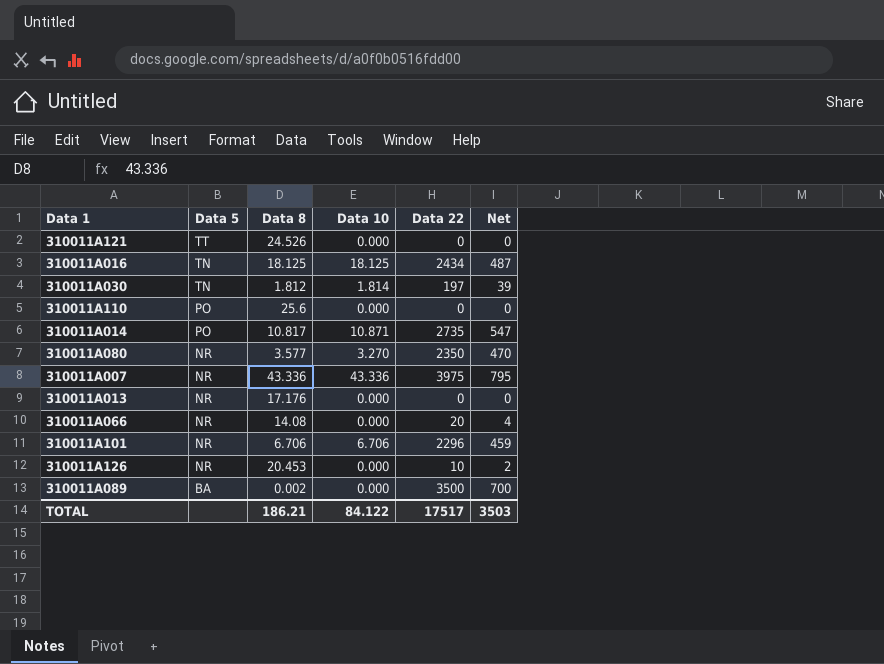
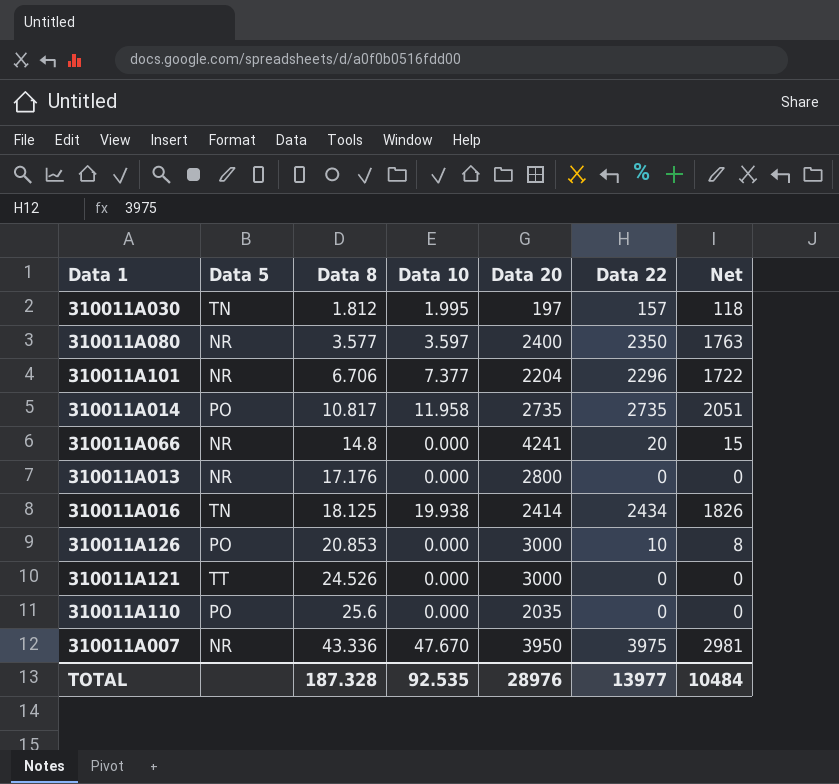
row order: Data 5 descending -> Data 8 ascending
column Data 20 | position: none -> 5
column Net | formula: [Data 22] * 0.2 -> [Data 22] * 0.75
row 310011A089: BA | 0.002 | 0.000 | 3500 | 700 -> none
310011A030 | Data 10: 1.814 -> 1.995
310011A030 | Data 22: 197 -> 157
310011A080 | Data 10: 3.270 -> 3.597
310011A101 | Data 10: 6.706 -> 7.377
310011A014 | Data 10: 10.871 -> 11.958
310011A066 | Data 8: 14.08 -> 14.8
310011A016 | Data 10: 18.125 -> 19.938
310011A126 | Data 5: NR -> PO
310011A126 | Data 8: 20.453 -> 20.853
310011A007 | Data 10: 43.336 -> 47.670
TOTAL | Data 8: 186.21 -> 187.328
TOTAL | Data 10: 84.122 -> 92.535
TOTAL | Data 22: 17517 -> 13977
TOTAL | Net: 3503 -> 10484

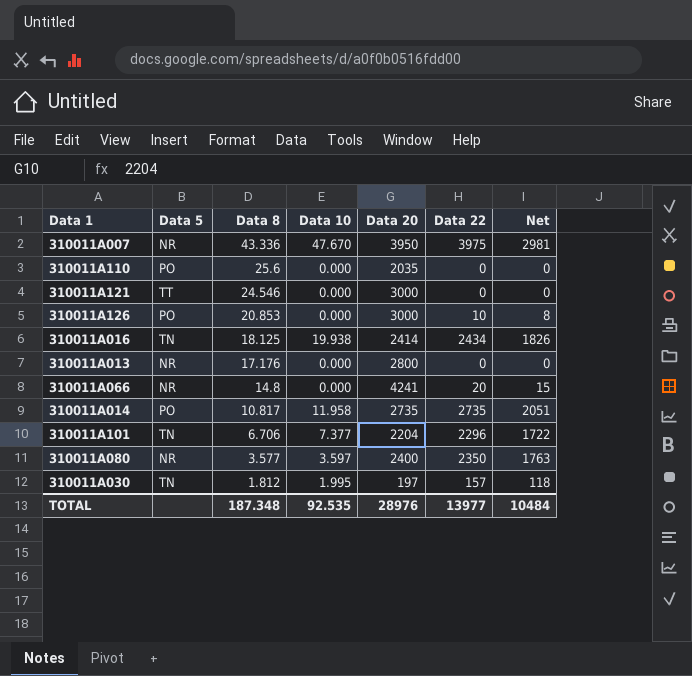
row order: Data 8 ascending -> Data 8 descending
310011A121 | Data 8: 24.526 -> 24.546
310011A101 | Data 5: NR -> TN
TOTAL | Data 8: 187.328 -> 187.348

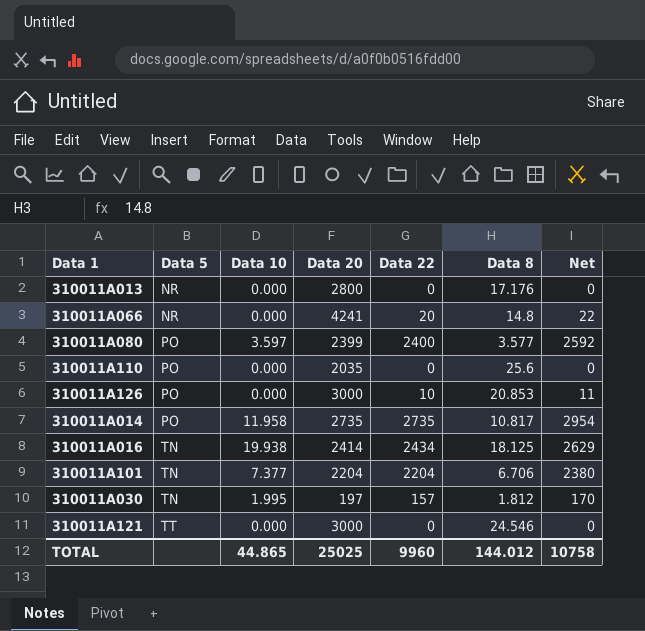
row order: Data 8 descending -> Data 5 ascending
column Data 8 | position: 3 -> 6
column Net | formula: [Data 22] * 0.75 -> [Data 22] * 1.08
row 310011A007: NR | 43.336 | 47.670 | 3950 | 3975 | 2981 -> none
310011A080 | Data 5: NR -> PO
310011A080 | Data 20: 2400 -> 2399
310011A080 | Data 22: 2350 -> 2400
310011A101 | Data 22: 2296 -> 2204
TOTAL | Data 10: 92.535 -> 44.865
TOTAL | Data 20: 28976 -> 25025
TOTAL | Data 22: 13977 -> 9960
TOTAL | Data 8: 187.348 -> 144.012
TOTAL | Net: 10484 -> 10758

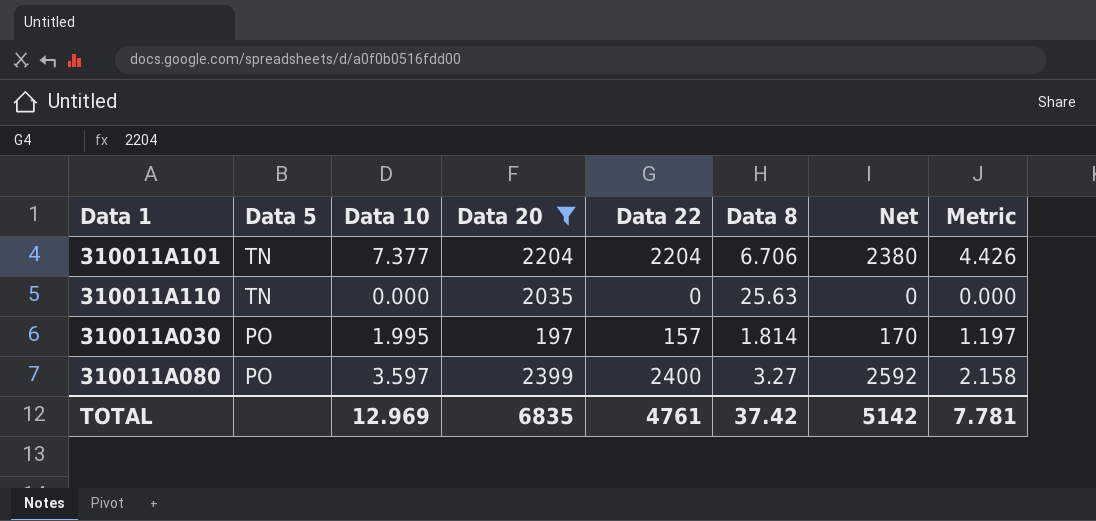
filter: none -> Data 20 <= 2399
row order: Data 5 ascending -> Data 5 descending
column Metric | formula: none -> [Data 10] * 0.6
310011A110 | Data 5: PO -> TN
310011A110 | Data 8: 25.6 -> 25.63
310011A030 | Data 5: TN -> PO
310011A030 | Data 8: 1.812 -> 1.814
310011A080 | Data 8: 3.577 -> 3.27
TOTAL | Data 10: 44.865 -> 12.969
TOTAL | Data 20: 25025 -> 6835
TOTAL | Data 22: 9960 -> 4761
TOTAL | Data 8: 144.012 -> 37.42
TOTAL | Net: 10758 -> 5142

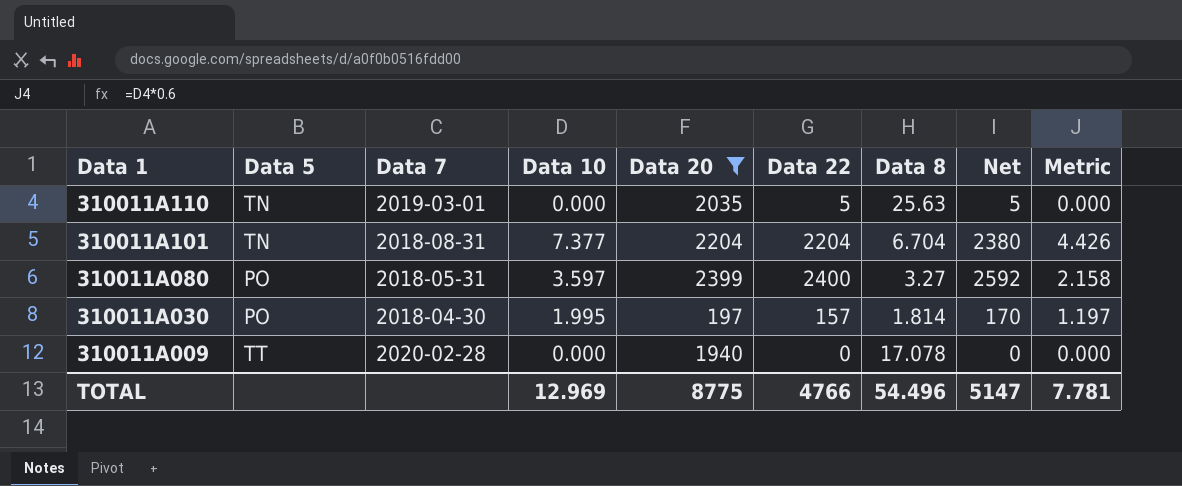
row order: Data 5 descending -> Data 1 descending
column Data 7 | position: none -> 3
310011A110 | Data 22: 0 -> 5
310011A110 | Net: 0 -> 5
310011A101 | Data 8: 6.706 -> 6.704
row 310011A009: none -> TT | 2020-02-28 | 0.000 | 1940 | 0 | 17.078 | 0 | 0.000
TOTAL | Data 20: 6835 -> 8775
TOTAL | Data 22: 4761 -> 4766
TOTAL | Data 8: 37.42 -> 54.496
TOTAL | Net: 5142 -> 5147

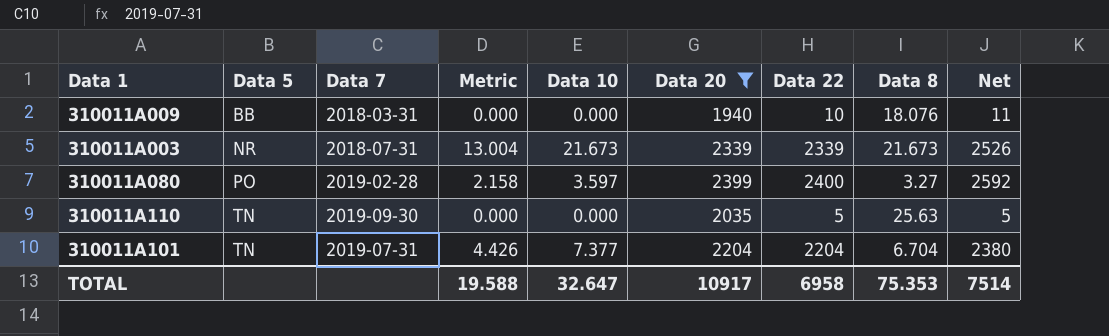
row order: Data 1 descending -> Data 5 ascending
column Metric | position: 9 -> 4
row 310011A030: PO | 2018-04-30 | 1.995 | 197 | 157 | 1.814 | 170 | 1.197 -> none
310011A009 | Data 5: TT -> BB
310011A009 | Data 7: 2020-02-28 -> 2018-03-31
310011A009 | Data 22: 0 -> 10
310011A009 | Data 8: 17.078 -> 18.076
310011A009 | Net: 0 -> 11
row 310011A003: none -> NR | 2018-07-31 | 13.004 | 21.673 | 2339 | 2339 | 21.673 | 2526
310011A080 | Data 7: 2018-05-31 -> 2019-02-28
310011A110 | Data 7: 2019-03-01 -> 2019-09-30
310011A101 | Data 7: 2018-08-31 -> 2019-07-31
TOTAL | Metric: 7.781 -> 19.588
TOTAL | Data 10: 12.969 -> 32.647
TOTAL | Data 20: 8775 -> 10917
TOTAL | Data 22: 4766 -> 6958
TOTAL | Data 8: 54.496 -> 75.353
TOTAL | Net: 5147 -> 7514

